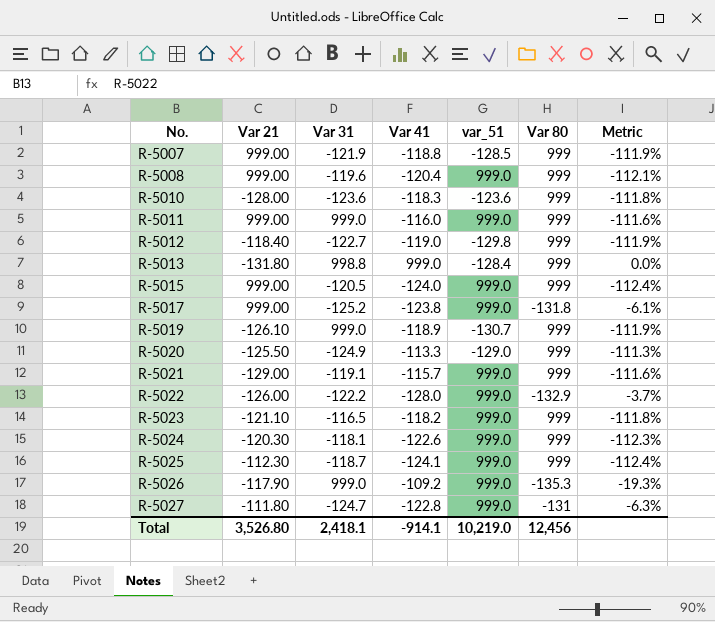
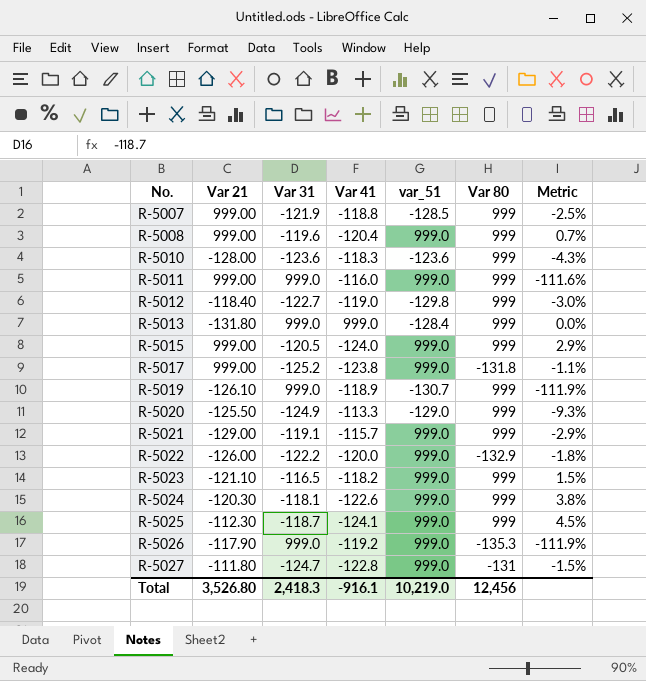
column Metric | formula: ([Var 41] - [Var 80]) / [Var 80] -> ([Var 41] - [Var 31]) / [Var 31]
R-5013 | Var 31: 998.8 -> 999.0
R-5022 | Var 41: -128.0 -> -120.0
R-5026 | Var 41: -109.2 -> -119.2
Total | Var 31: 2,418.1 -> 2,418.3
Total | Var 41: -914.1 -> -916.1

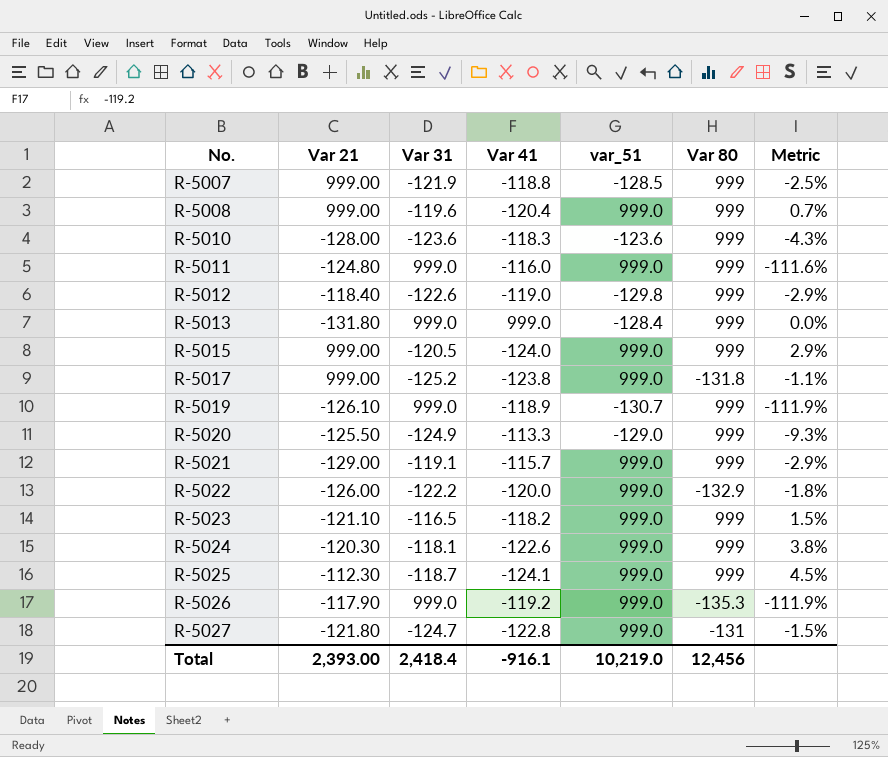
R-5011 | Var 21: 999.00 -> -124.80
R-5012 | Var 31: -122.7 -> -122.6
R-5012 | Metric: -3.0% -> -2.9%
R-5027 | Var 21: -111.80 -> -121.80
Total | Var 21: 3,526.80 -> 2,393.00
Total | Var 31: 2,418.3 -> 2,418.4

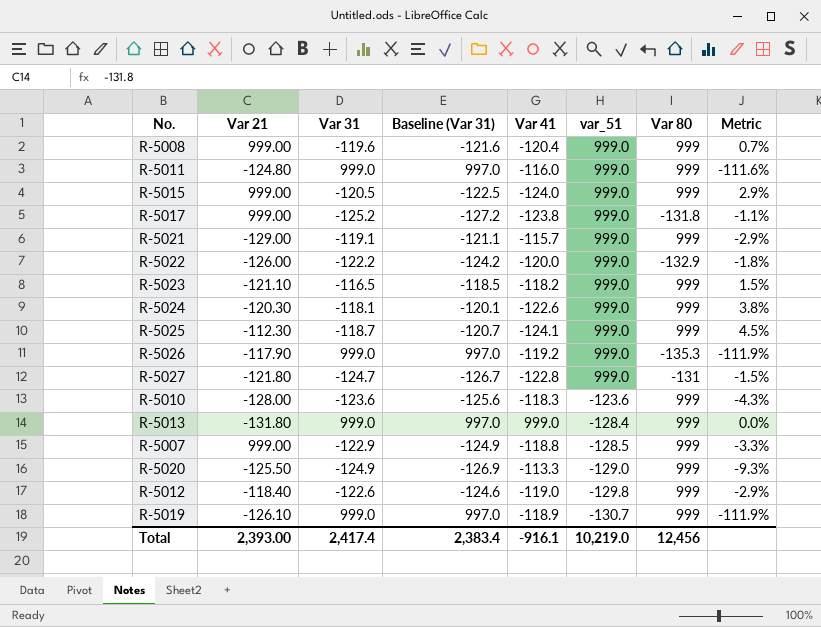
row order: No. ascending -> var_51 descending
column Baseline (Var 31) | formula: none -> [Var 31] - 2
R-5007 | Var 31: -121.9 -> -122.9
R-5007 | Metric: -2.5% -> -3.3%
Total | Var 31: 2,418.4 -> 2,417.4

